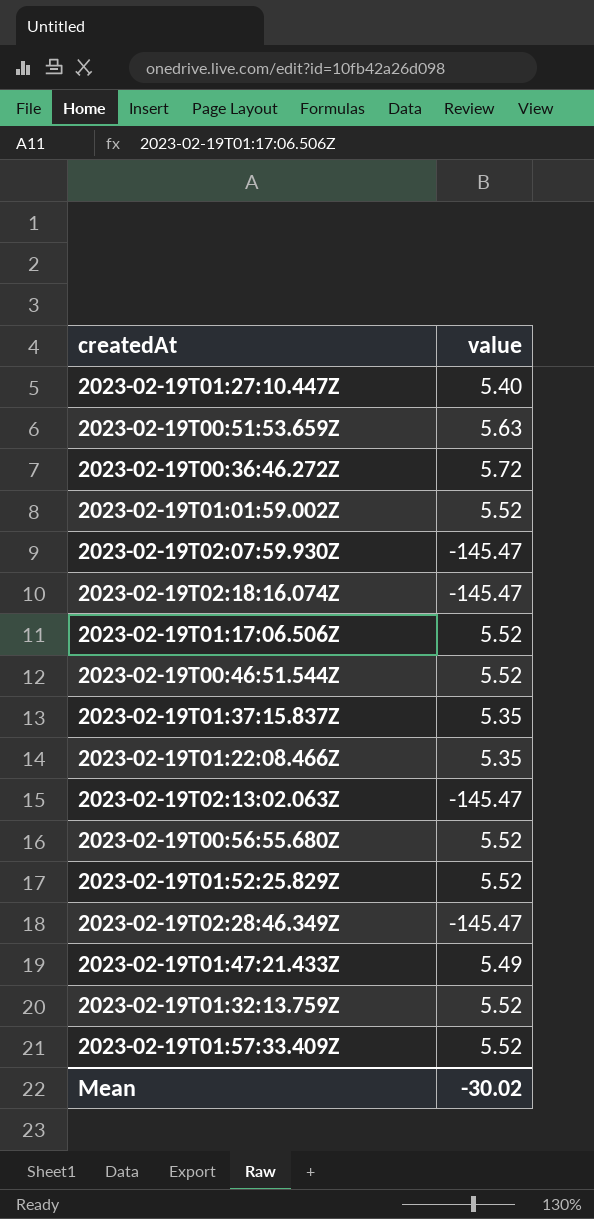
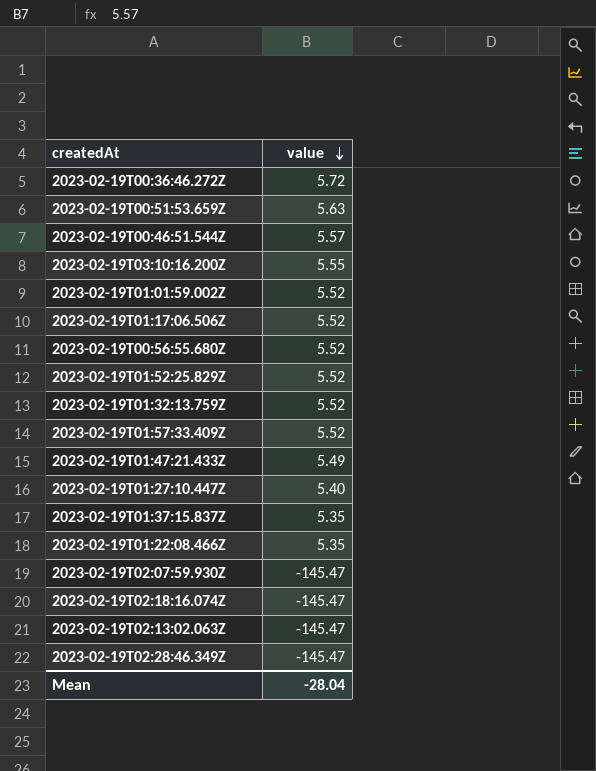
row order: none -> value descending
2023-02-19T00:46:51.544Z | value: 5.52 -> 5.57
row 2023-02-19T03:10:16.200Z: none -> 5.55
Mean | value: -30.02 -> -28.04

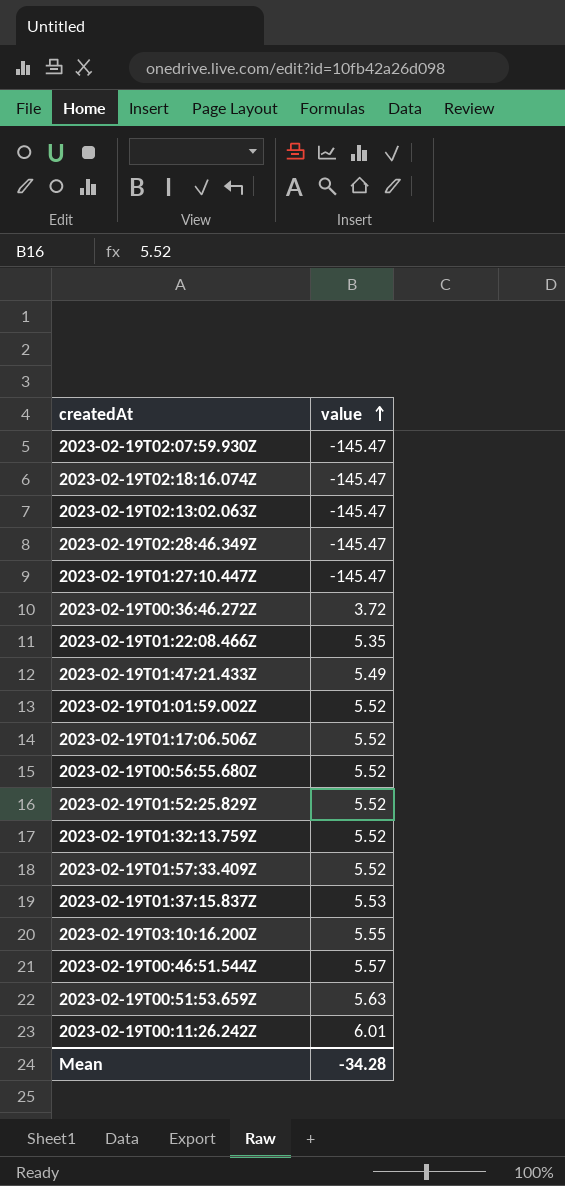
row order: value descending -> value ascending
2023-02-19T01:27:10.447Z | value: 5.40 -> -145.47
2023-02-19T00:36:46.272Z | value: 5.72 -> 3.72
2023-02-19T01:37:15.837Z | value: 5.35 -> 5.53
row 2023-02-19T00:11:26.242Z: none -> 6.01
Mean | value: -28.04 -> -34.28

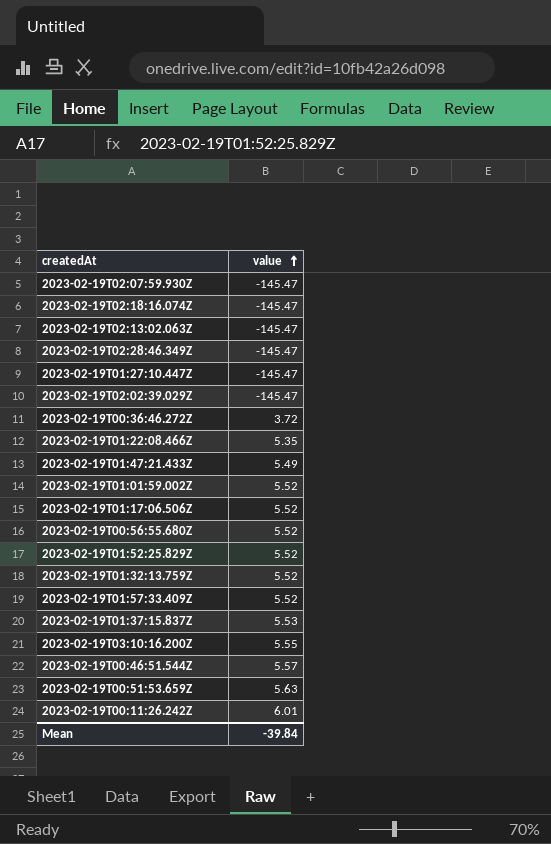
row 2023-02-19T02:02:39.029Z: none -> -145.47
Mean | value: -34.28 -> -39.84

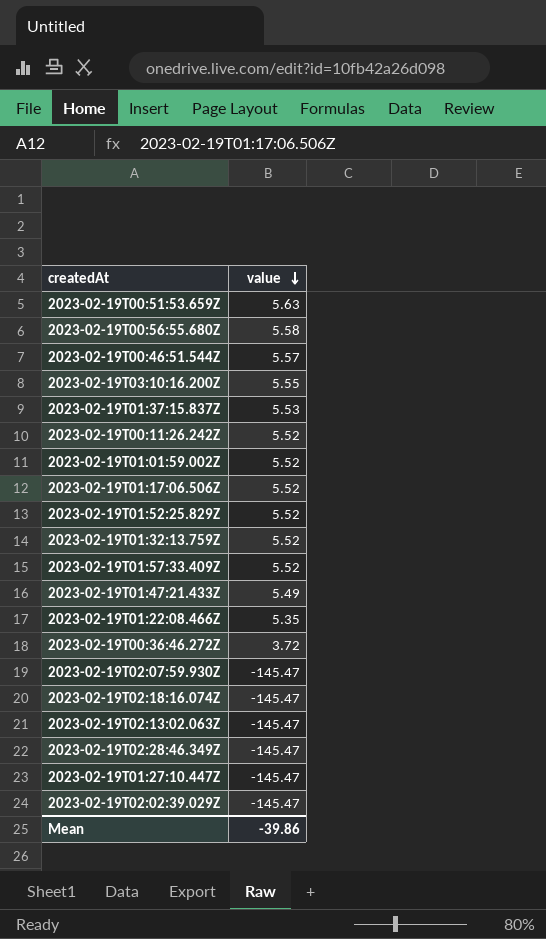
row order: value ascending -> value descending
2023-02-19T00:56:55.680Z | value: 5.52 -> 5.58
2023-02-19T00:11:26.242Z | value: 6.01 -> 5.52
Mean | value: -39.84 -> -39.86

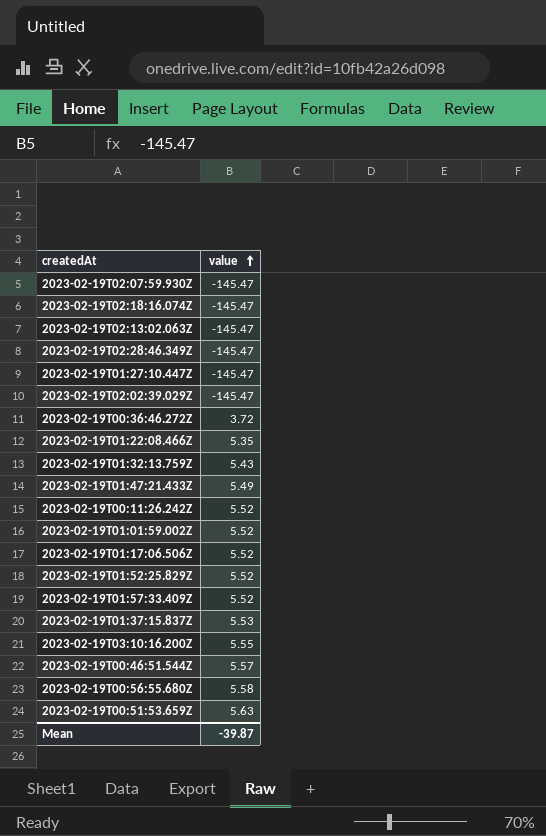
row order: value descending -> value ascending
2023-02-19T01:32:13.759Z | value: 5.52 -> 5.43
Mean | value: -39.86 -> -39.87

